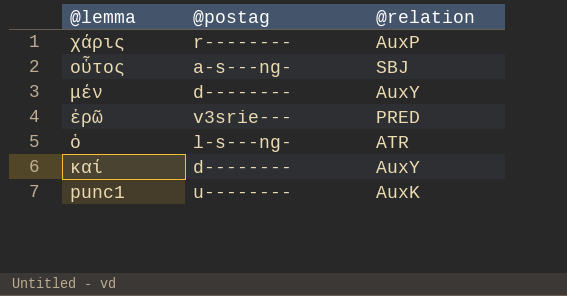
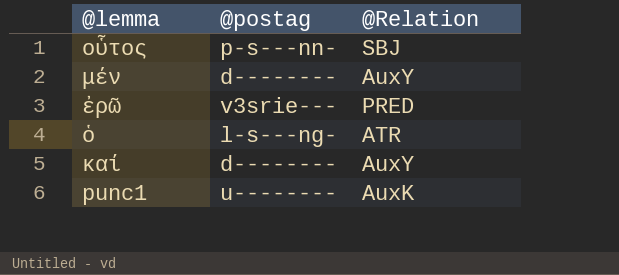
column name: @relation -> @Relation
row χάρις: r-------- | AuxP -> none
οὗτος | @postag: a-s---ng- -> p-s---nn-

